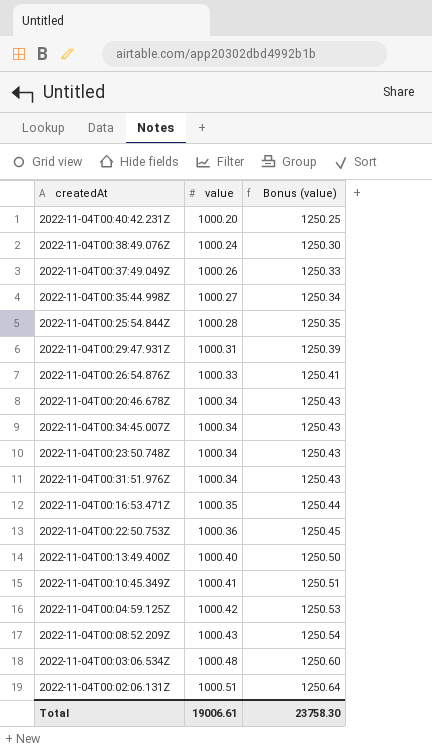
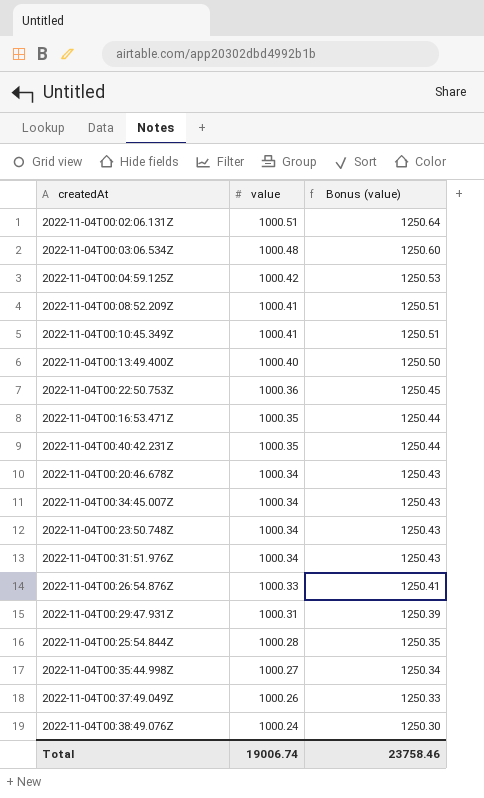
row order: value ascending -> value descending
2022-11-04T00:08:52.209Z | value: 1000.43 -> 1000.41
2022-11-04T00:08:52.209Z | Bonus (value): 1250.54 -> 1250.51
2022-11-04T00:40:42.231Z | value: 1000.20 -> 1000.35
2022-11-04T00:40:42.231Z | Bonus (value): 1250.25 -> 1250.44
Total | value: 19006.61 -> 19006.74
Total | Bonus (value): 23758.30 -> 23758.46

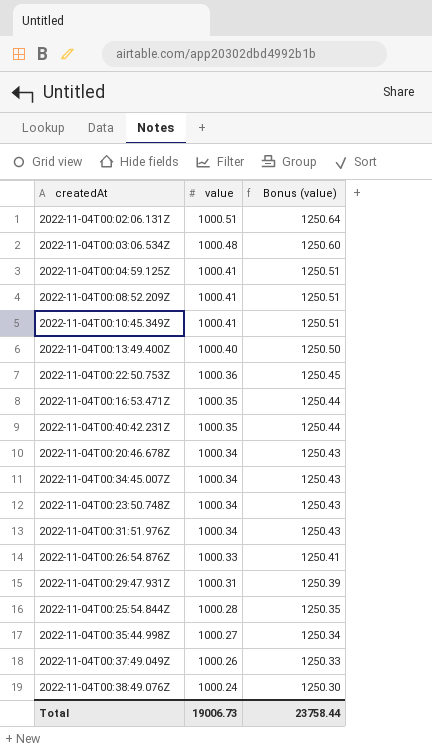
2022-11-04T00:04:59.125Z | value: 1000.42 -> 1000.41
2022-11-04T00:04:59.125Z | Bonus (value): 1250.53 -> 1250.51
Total | value: 19006.74 -> 19006.73
Total | Bonus (value): 23758.46 -> 23758.44

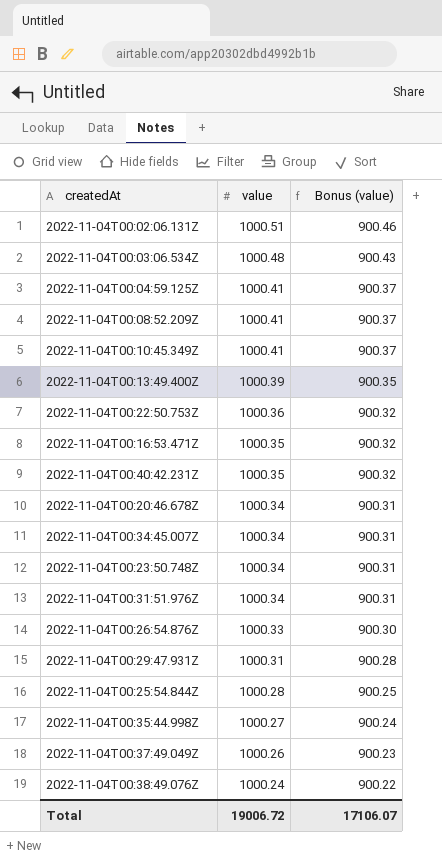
column Bonus (value) | formula: [value] * 1.25 -> [value] * 0.9
2022-11-04T00:13:49.400Z | value: 1000.40 -> 1000.39
Total | value: 19006.73 -> 19006.72
Total | Bonus (value): 23758.44 -> 17106.07

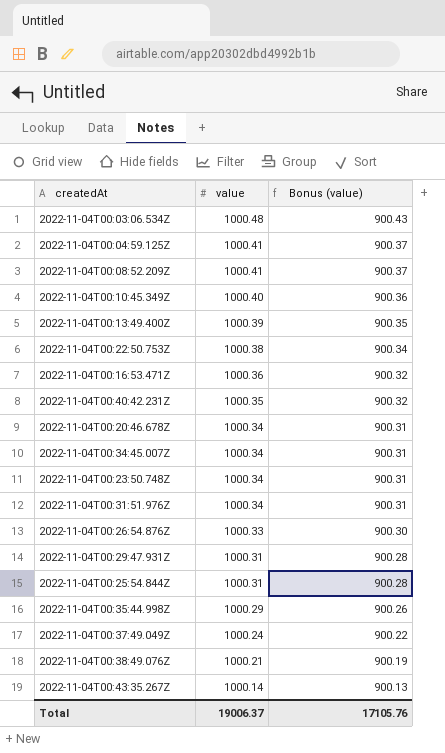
row 2022-11-04T00:02:06.131Z: 1000.51 | 900.46 -> none
2022-11-04T00:10:45.349Z | value: 1000.41 -> 1000.40
2022-11-04T00:10:45.349Z | Bonus (value): 900.37 -> 900.36
2022-11-04T00:22:50.753Z | value: 1000.36 -> 1000.38
2022-11-04T00:22:50.753Z | Bonus (value): 900.32 -> 900.34
2022-11-04T00:16:53.471Z | value: 1000.35 -> 1000.36
2022-11-04T00:25:54.844Z | value: 1000.28 -> 1000.31
2022-11-04T00:25:54.844Z | Bonus (value): 900.25 -> 900.28
2022-11-04T00:35:44.998Z | value: 1000.27 -> 1000.29
2022-11-04T00:35:44.998Z | Bonus (value): 900.24 -> 900.26
2022-11-04T00:37:49.049Z | value: 1000.26 -> 1000.24
2022-11-04T00:37:49.049Z | Bonus (value): 900.23 -> 900.22
2022-11-04T00:38:49.076Z | value: 1000.24 -> 1000.21
2022-11-04T00:38:49.076Z | Bonus (value): 900.22 -> 900.19
row 2022-11-04T00:43:35.267Z: none -> 1000.14 | 900.13
Total | value: 19006.72 -> 19006.37
Total | Bonus (value): 17106.07 -> 17105.76

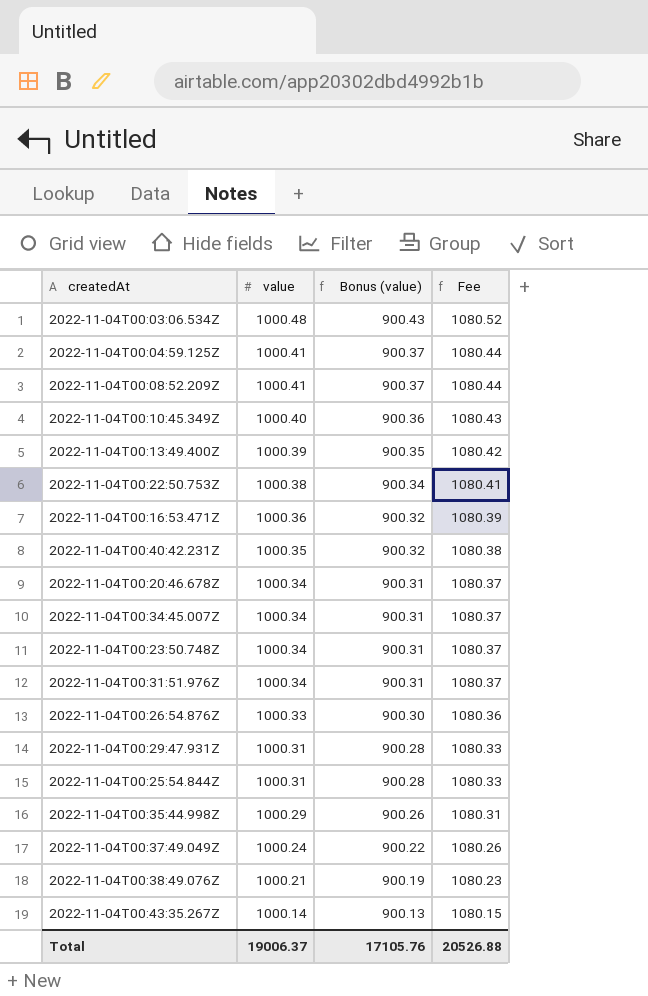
column Fee | formula: none -> [value] * 1.08

